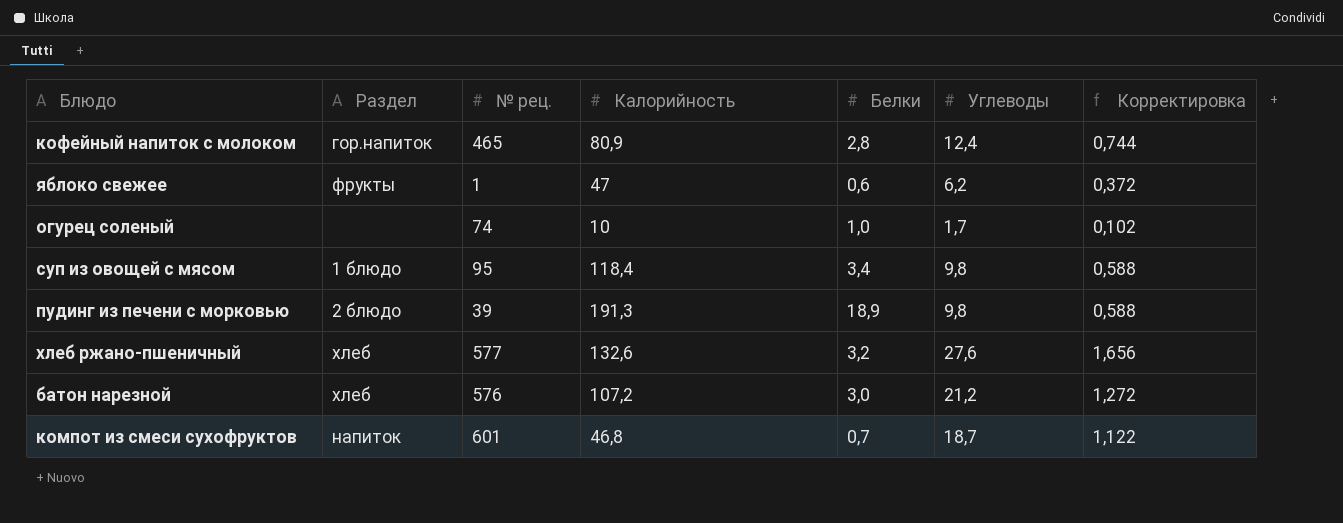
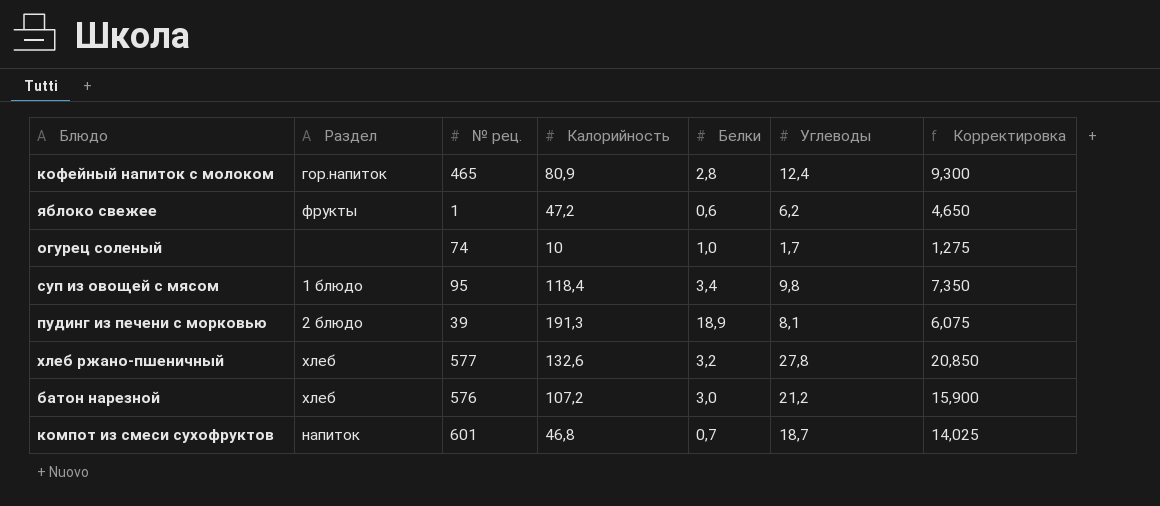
column Корректировка | formula: [Углеводы] * 0,06 -> [Углеводы] * 0,75
яблоко свежее | Калорийность: 47 -> 47,2
пудинг из печени с морковью | Углеводы: 9,8 -> 8,1
хлеб ржано-пшеничный | Углеводы: 27,6 -> 27,8

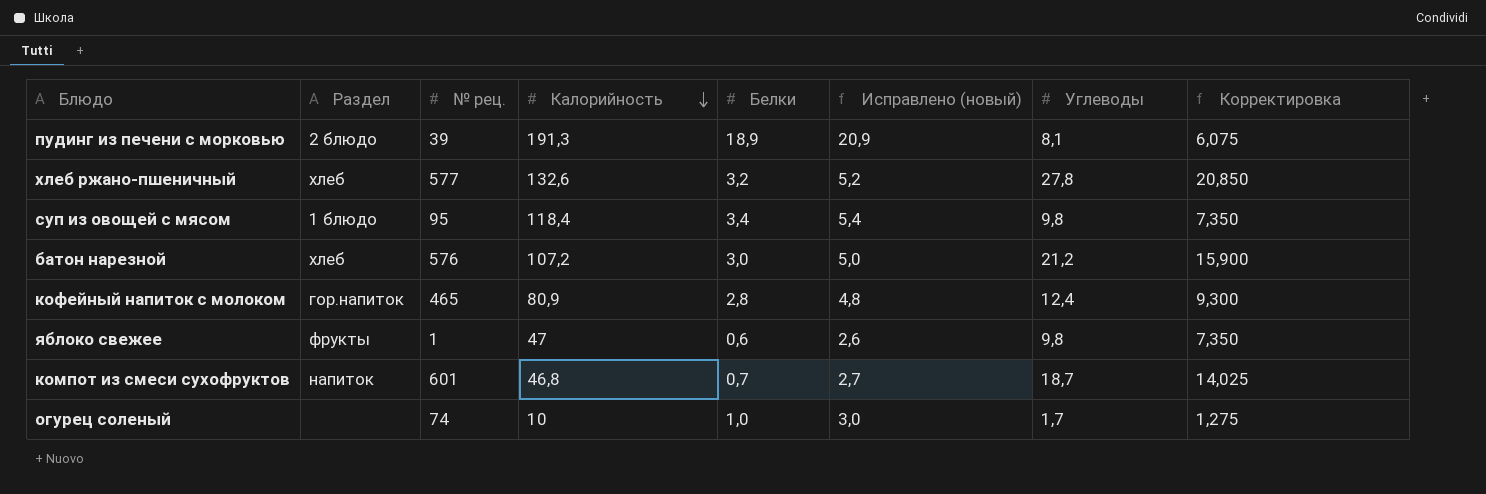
row order: none -> Калорийность descending
column Исправлено (новый) | formula: none -> [Белки] + 2
яблоко свежее | Калорийность: 47,2 -> 47
яблоко свежее | Углеводы: 6,2 -> 9,8
яблоко свежее | Корректировка: 4,650 -> 7,350

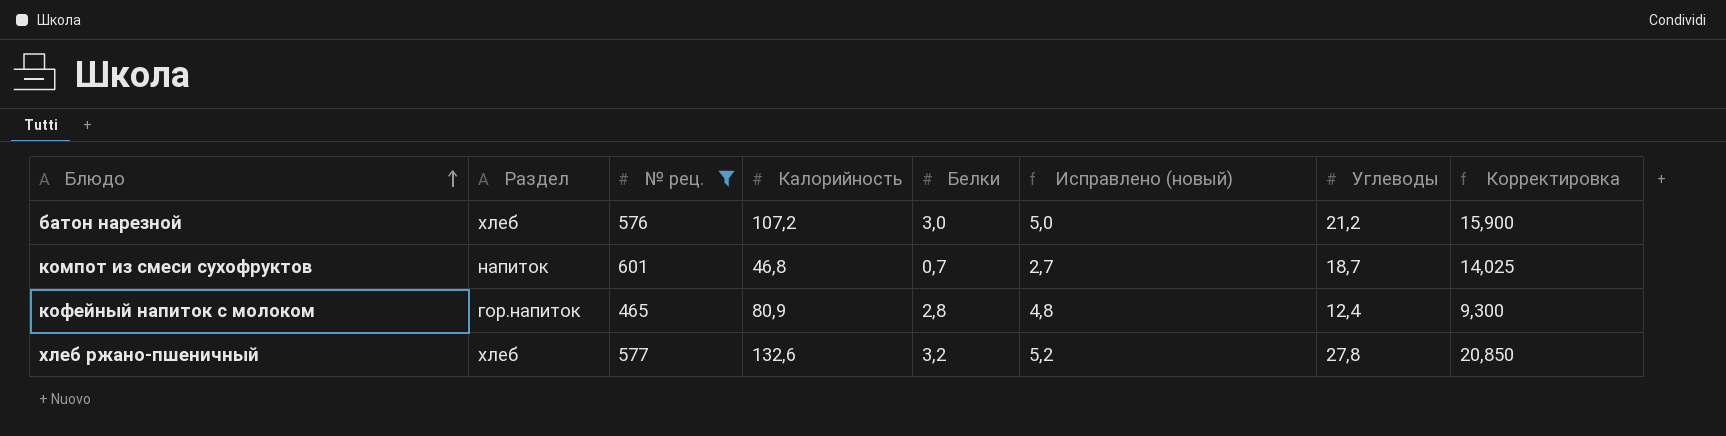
filter: none -> № рец. >= 465
row order: Калорийность descending -> Блюдо ascending

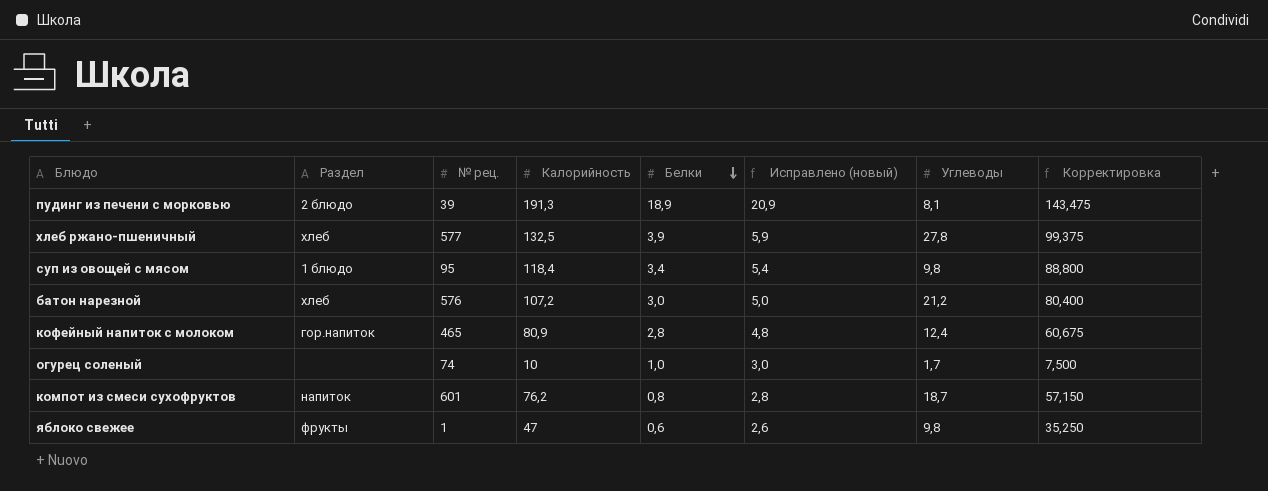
filter: № рец. >= 465 -> none
row order: Блюдо ascending -> Белки descending
column Корректировка | formula: [Углеводы] * 0,75 -> [Калорийность] * 0,75
хлеб ржано-пшеничный | Калорийность: 132,6 -> 132,5
хлеб ржано-пшеничный | Белки: 3,2 -> 3,9
хлеб ржано-пшеничный | Исправлено (новый): 5,2 -> 5,9
компот из смеси сухофруктов | Калорийность: 46,8 -> 76,2
компот из смеси сухофруктов | Белки: 0,7 -> 0,8
компот из смеси сухофруктов | Исправлено (новый): 2,7 -> 2,8

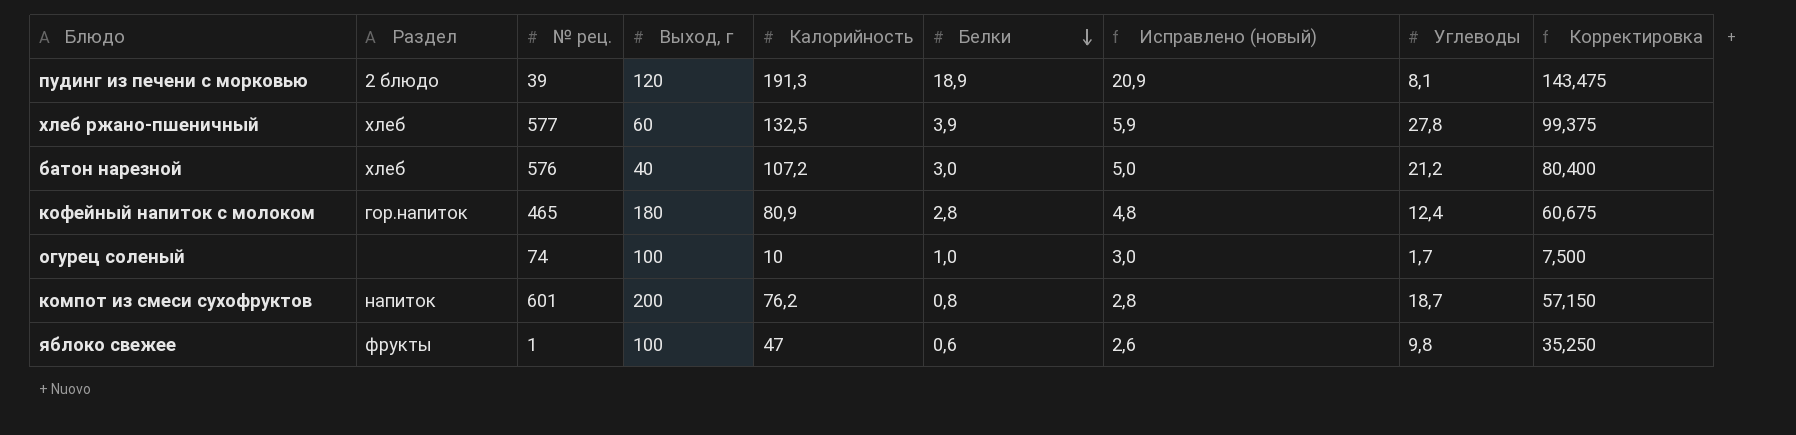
column Выход, г | position: none -> 4
row суп из овощей с мясом: 1 блюдо | 95 | 118,4 | 3,4 | 5,4 | 9,8 | 88,800 -> none

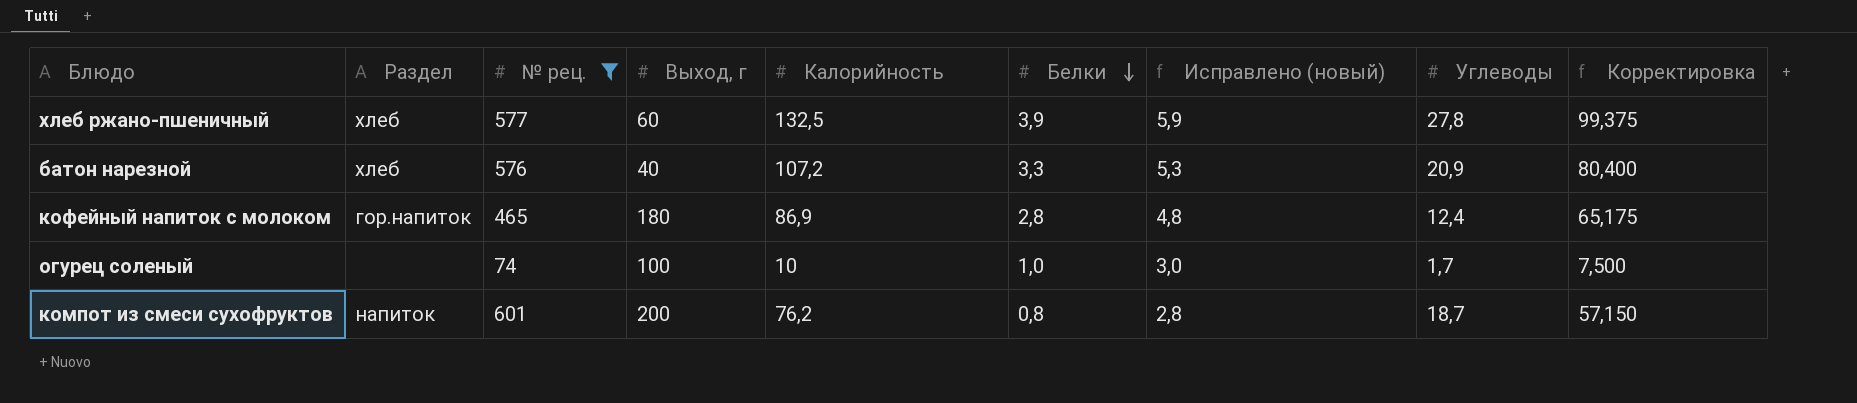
filter: none -> № рец. >= 74
батон нарезной | Белки: 3,0 -> 3,3
батон нарезной | Исправлено (новый): 5,0 -> 5,3
батон нарезной | Углеводы: 21,2 -> 20,9
кофейный напиток с молоком | Калорийность: 80,9 -> 86,9
кофейный напиток с молоком | Корректировка: 60,675 -> 65,175

